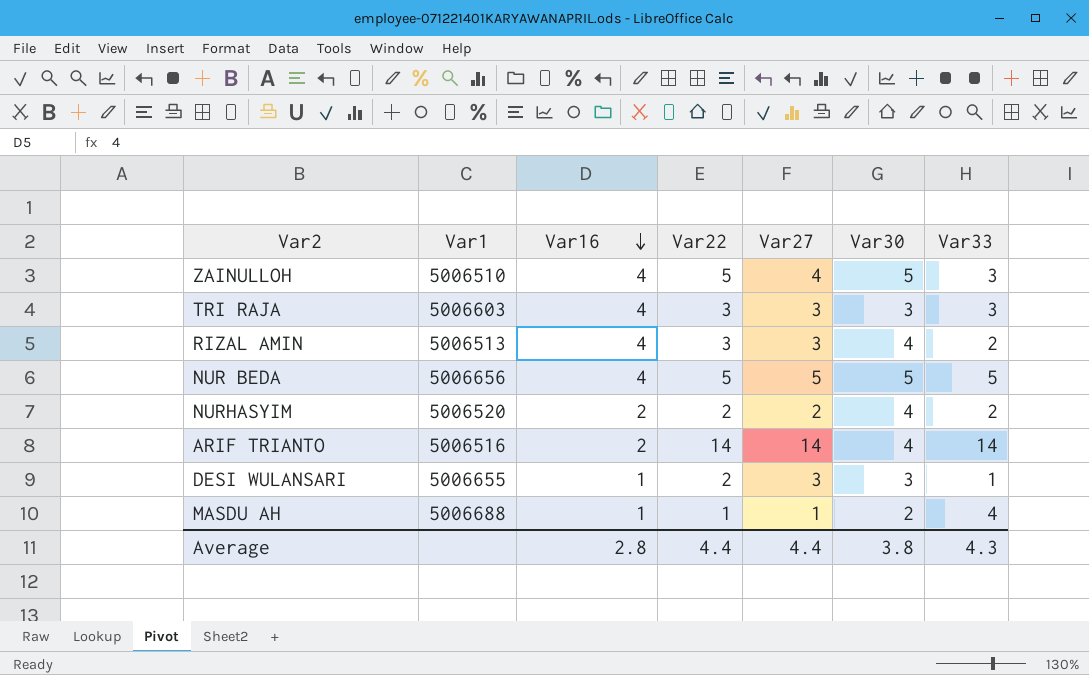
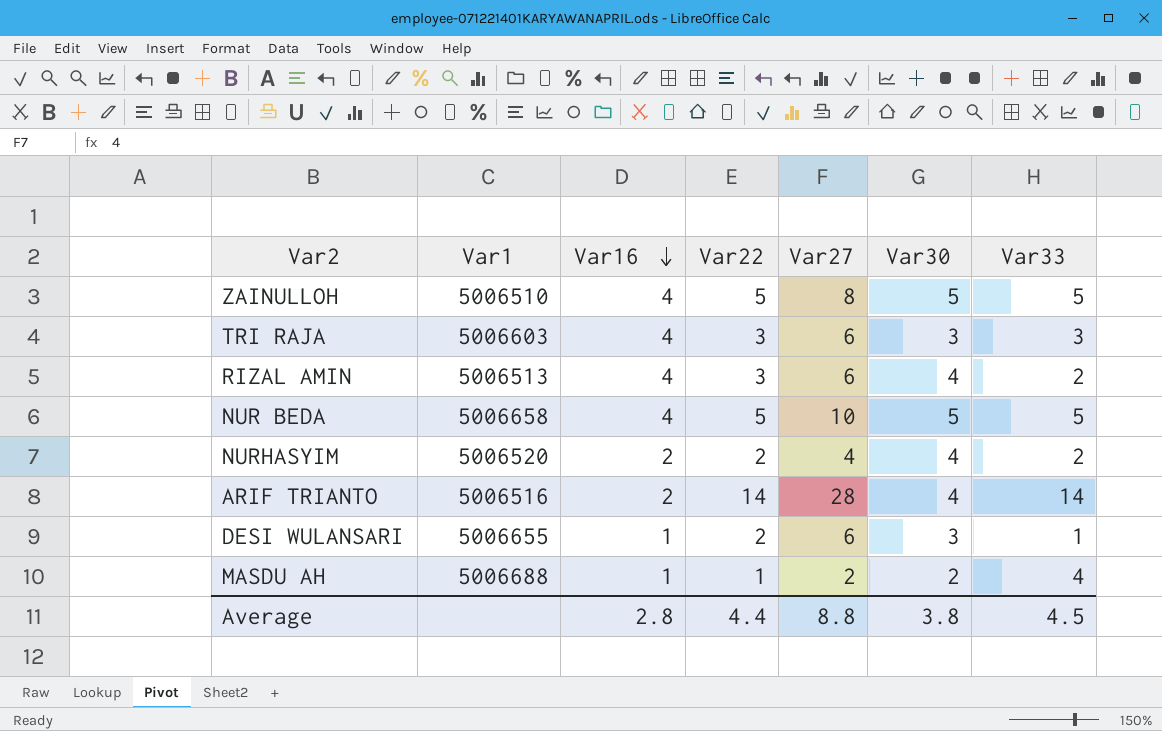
ZAINULLOH | Var27: 4 -> 8
ZAINULLOH | Var33: 3 -> 5
TRI RAJA | Var27: 3 -> 6
RIZAL AMIN | Var27: 3 -> 6
NUR BEDA | Var1: 5006656 -> 5006658
NUR BEDA | Var27: 5 -> 10
NURHASYIM | Var27: 2 -> 4
ARIF TRIANTO | Var27: 14 -> 28
DESI WULANSARI | Var27: 3 -> 6
MASDU AH | Var27: 1 -> 2
Average | Var27: 4.4 -> 8.8
Average | Var33: 4.3 -> 4.5

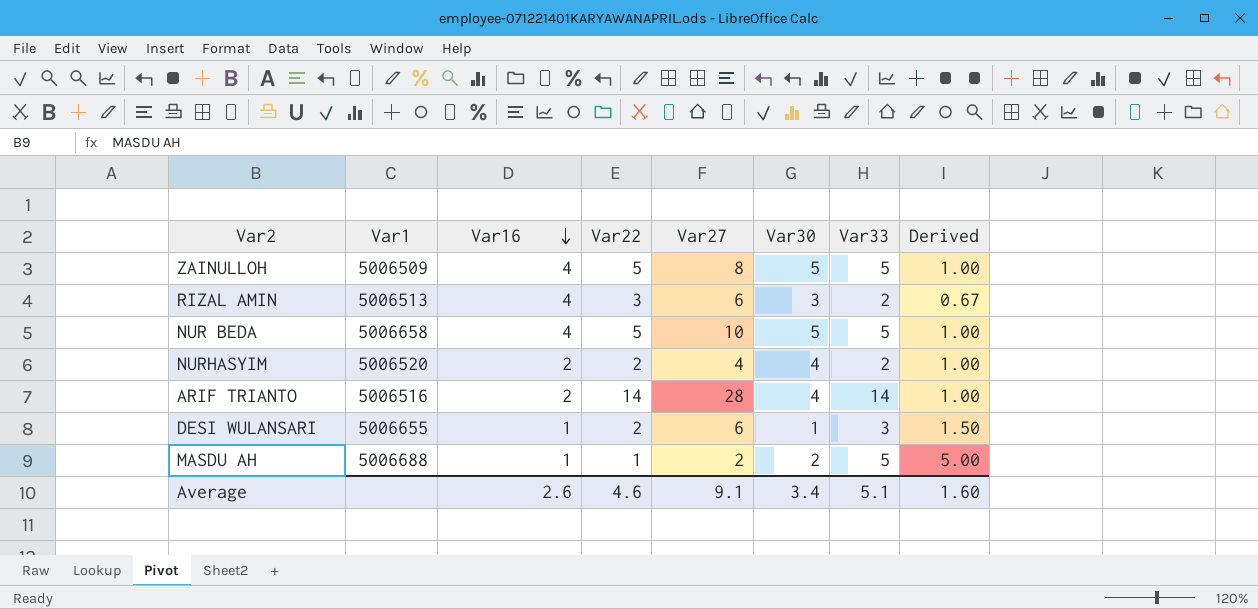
column Derived | formula: none -> [Var33] / [Var22]
row TRI RAJA: 5006603 | 4 | 3 | 6 | 3 | 3 -> none
ZAINULLOH | Var1: 5006510 -> 5006509
RIZAL AMIN | Var30: 4 -> 3
DESI WULANSARI | Var30: 3 -> 1
DESI WULANSARI | Var33: 1 -> 3
MASDU AH | Var33: 4 -> 5
Average | Var16: 2.8 -> 2.6
Average | Var22: 4.4 -> 4.6
Average | Var27: 8.8 -> 9.1
Average | Var30: 3.8 -> 3.4
Average | Var33: 4.5 -> 5.1

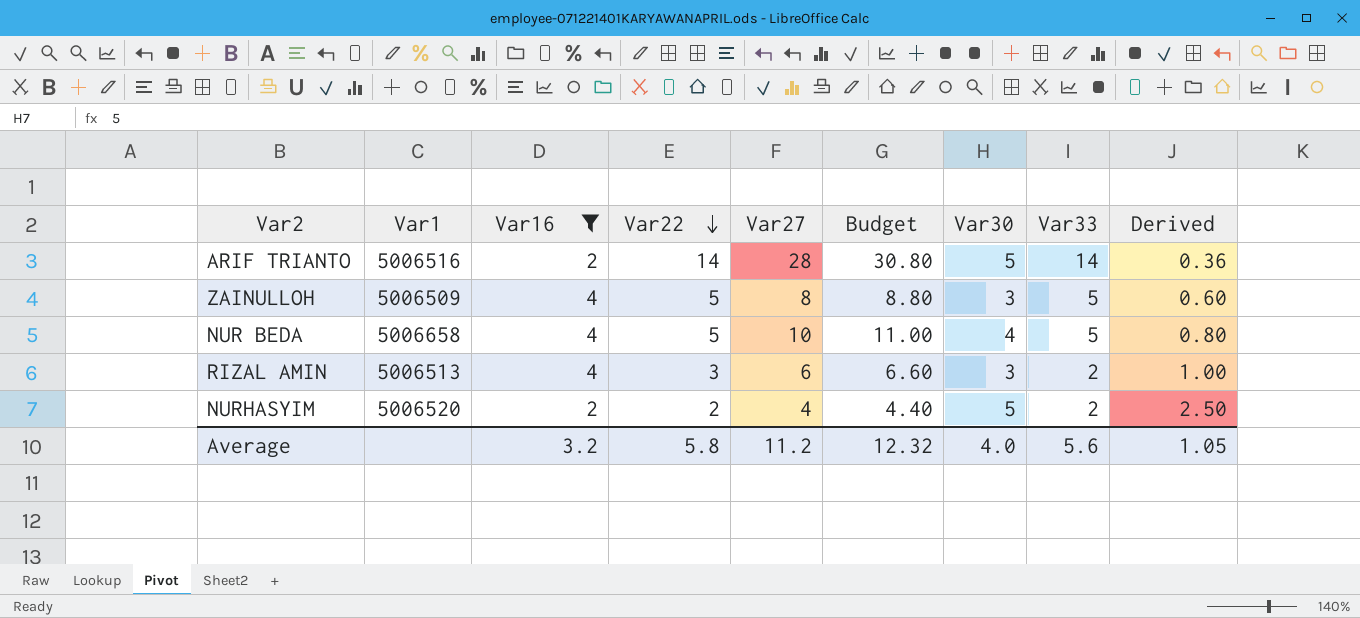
filter: none -> Var16 != 1
row order: Var16 descending -> Var22 descending
column Budget | formula: none -> [Var27] * 1.1
column Derived | formula: [Var33] / [Var22] -> [Var30] / [Var22]
ARIF TRIANTO | Var30: 4 -> 5
ZAINULLOH | Var30: 5 -> 3
NUR BEDA | Var30: 5 -> 4
NURHASYIM | Var30: 4 -> 5
Average | Var16: 2.6 -> 3.2
Average | Var22: 4.6 -> 5.8
Average | Var27: 9.1 -> 11.2
Average | Var30: 3.4 -> 4.0
Average | Var33: 5.1 -> 5.6
Average | Derived: 1.60 -> 1.05

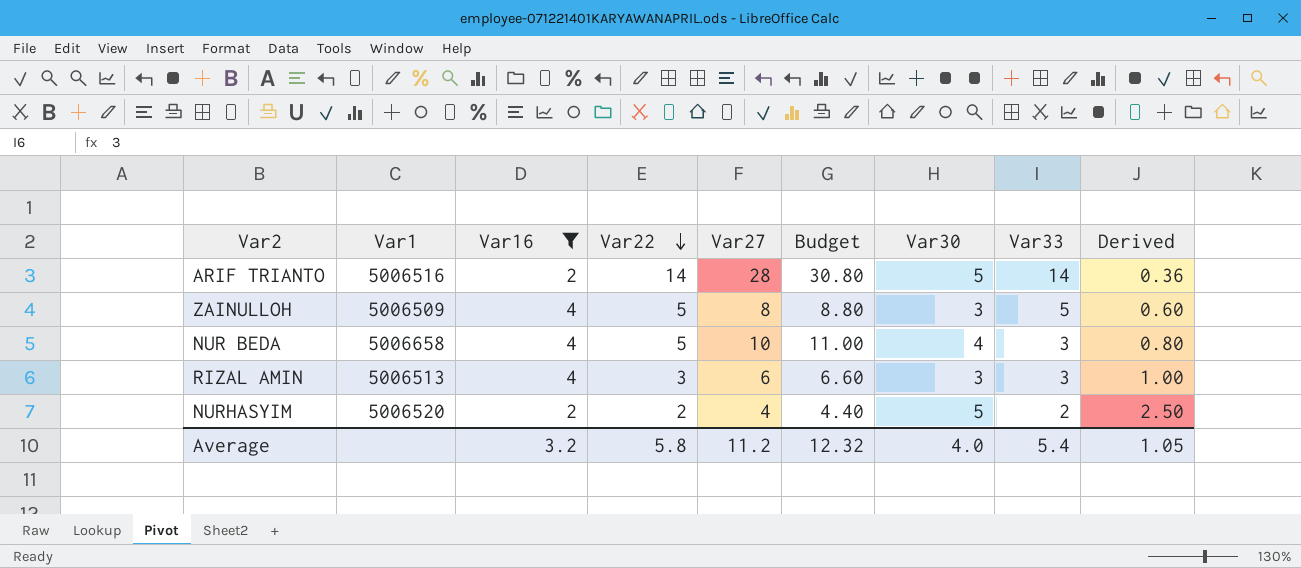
NUR BEDA | Var33: 5 -> 3
RIZAL AMIN | Var33: 2 -> 3
Average | Var33: 5.6 -> 5.4

